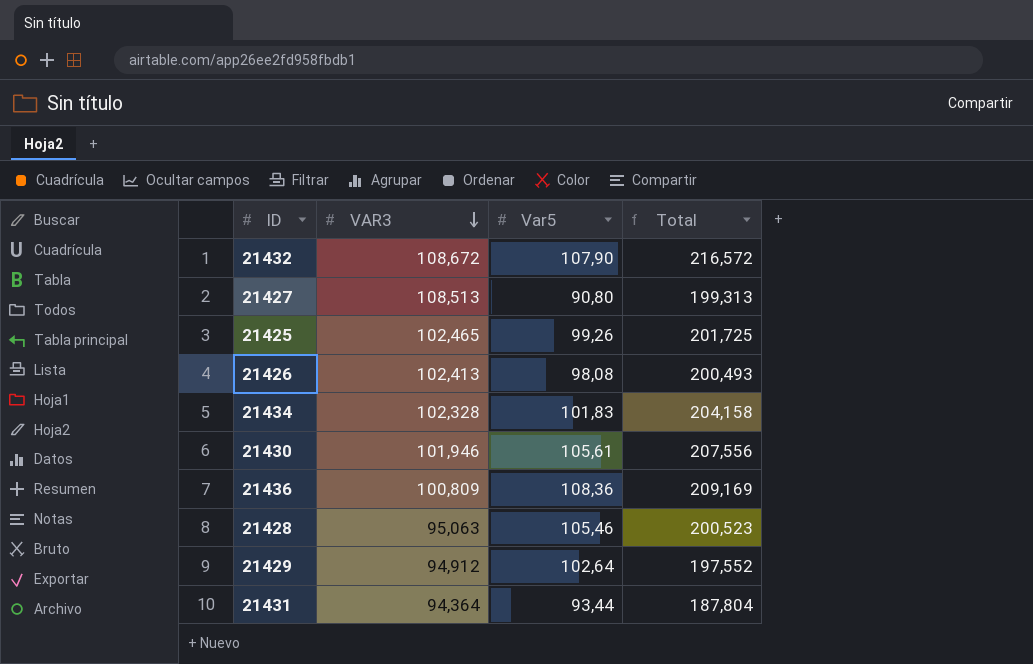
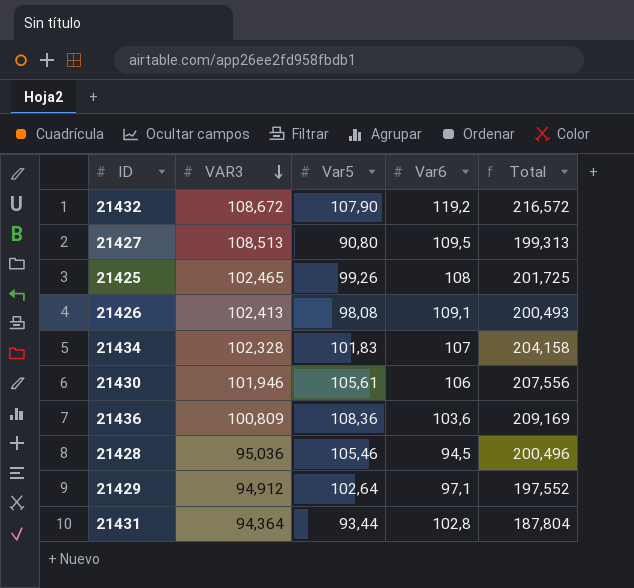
column Var6 | position: none -> 4
21428 | VAR3: 95,063 -> 95,036
21428 | Total: 200,523 -> 200,496

